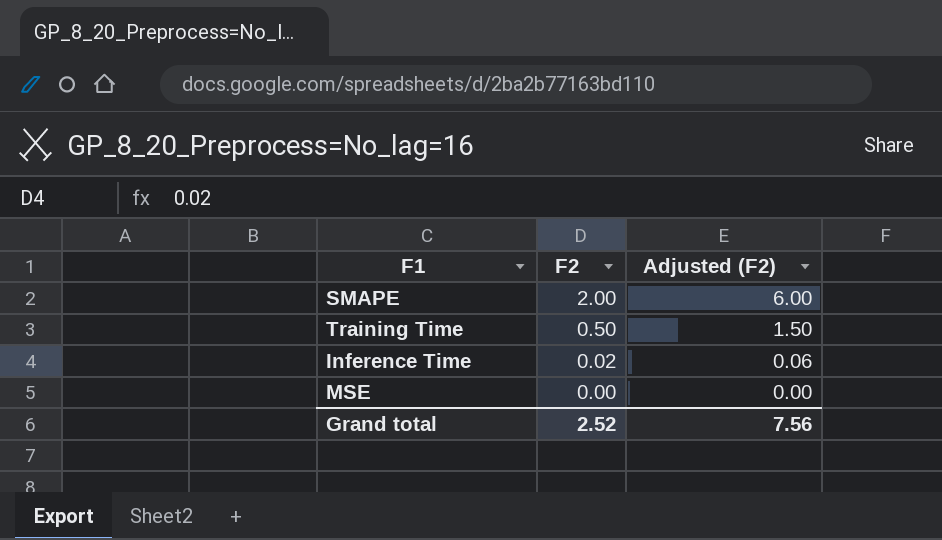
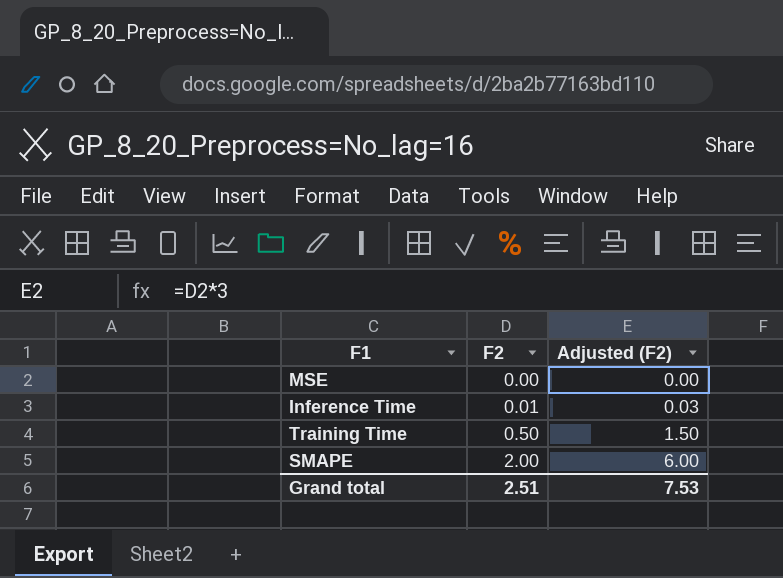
row order: F2 descending -> F2 ascending
Inference Time | F2: 0.02 -> 0.01
Inference Time | Adjusted (F2): 0.06 -> 0.03
Grand total | F2: 2.52 -> 2.51
Grand total | Adjusted (F2): 7.56 -> 7.53

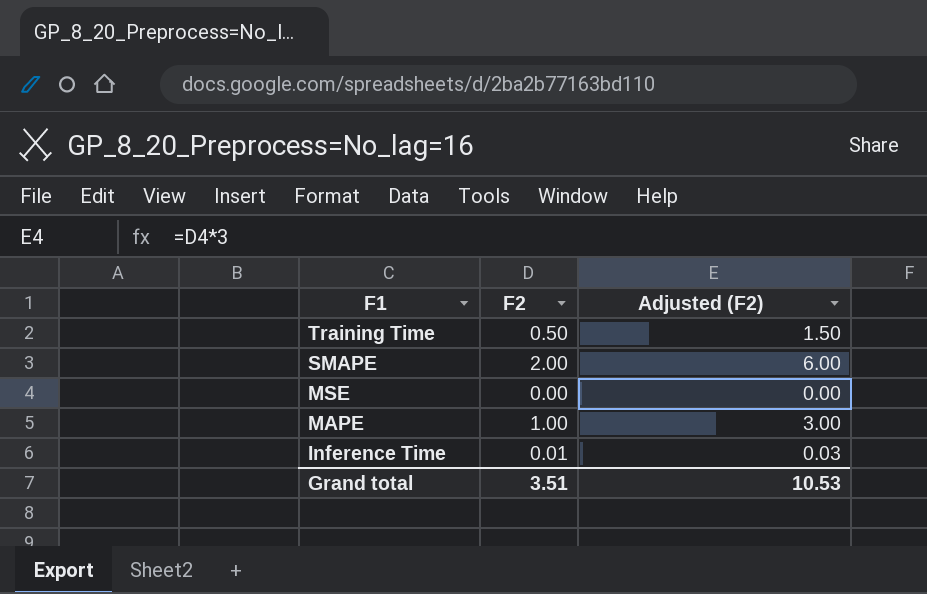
row order: F2 ascending -> F1 descending
row MAPE: none -> 1.00 | 3.00
Grand total | F2: 2.51 -> 3.51
Grand total | Adjusted (F2): 7.53 -> 10.53

